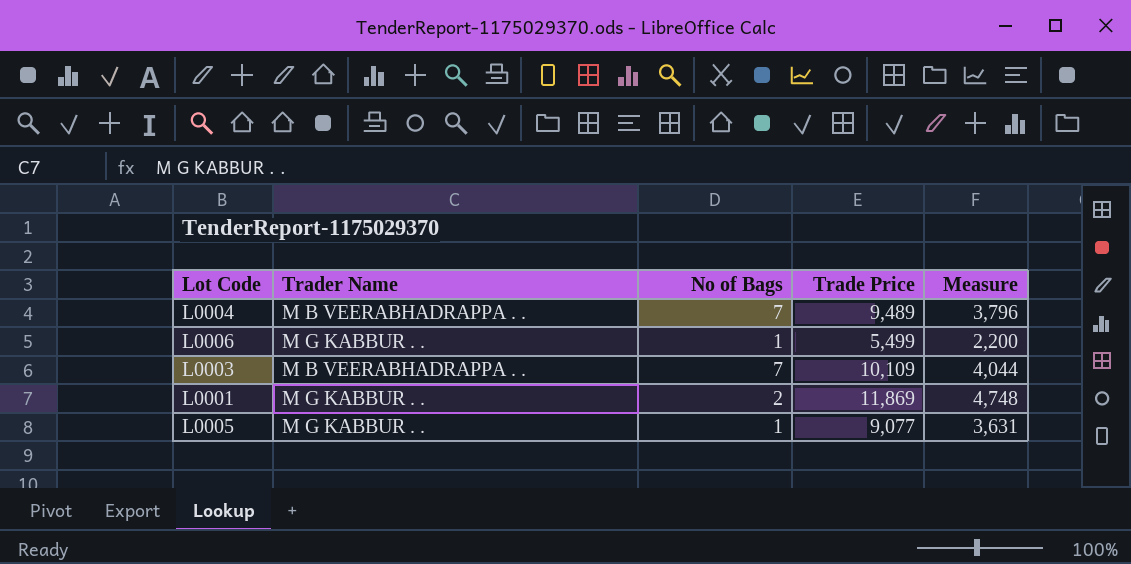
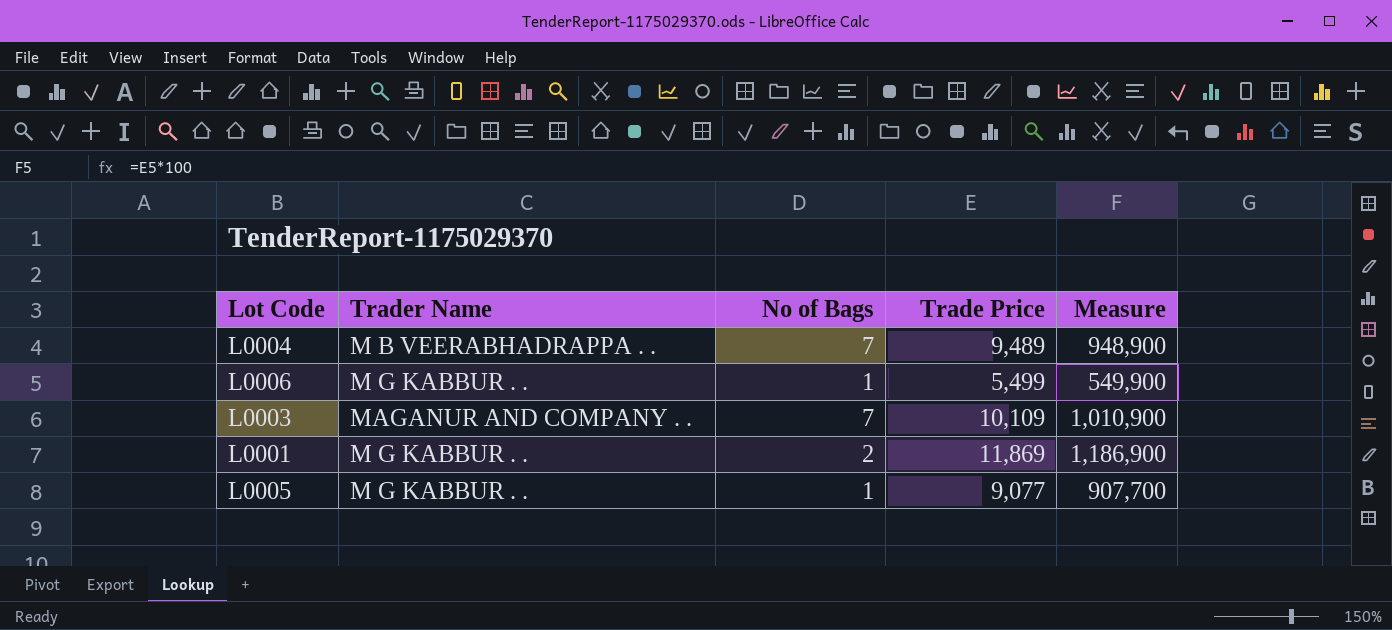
column Measure | formula: [Trade Price] * 0.4 -> [Trade Price] * 100
L0003 | Trader Name: M B VEERABHADRAPPA . . -> MAGANUR AND COMPANY . .

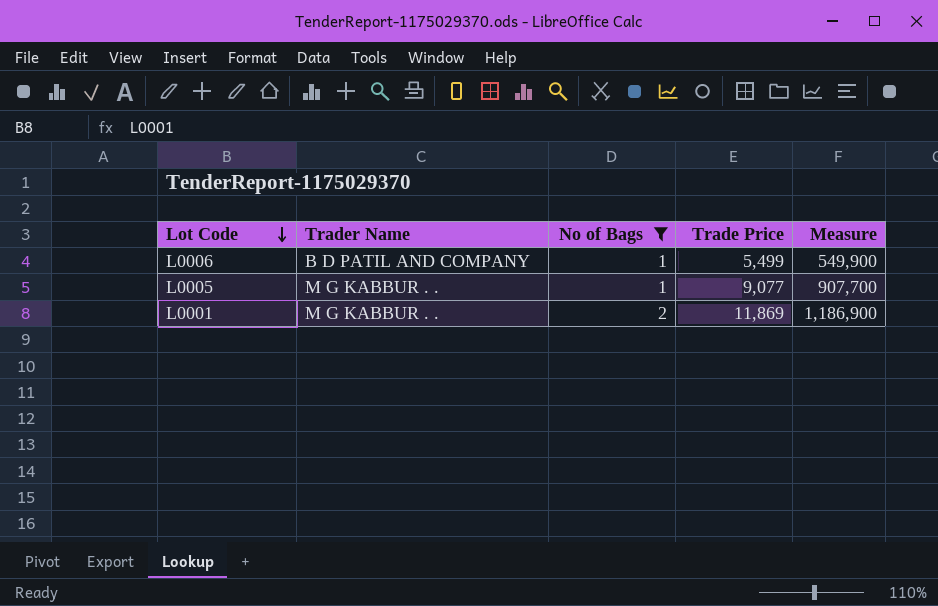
filter: none -> No of Bags != 7
row order: none -> Lot Code descending
L0006 | Trader Name: M G KABBUR . . -> B D PATIL AND COMPANY

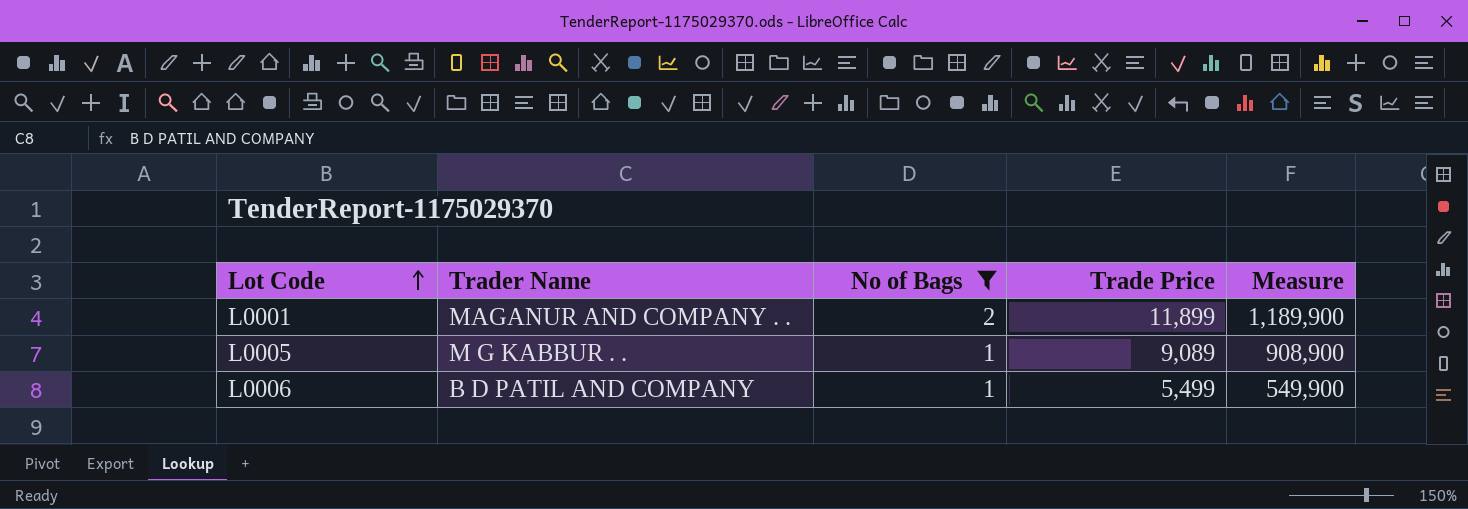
row order: Lot Code descending -> Lot Code ascending
L0001 | Trader Name: M G KABBUR . . -> MAGANUR AND COMPANY . .
L0001 | Trade Price: 11,869 -> 11,899
L0001 | Measure: 1,186,900 -> 1,189,900
L0005 | Trade Price: 9,077 -> 9,089
L0005 | Measure: 907,700 -> 908,900

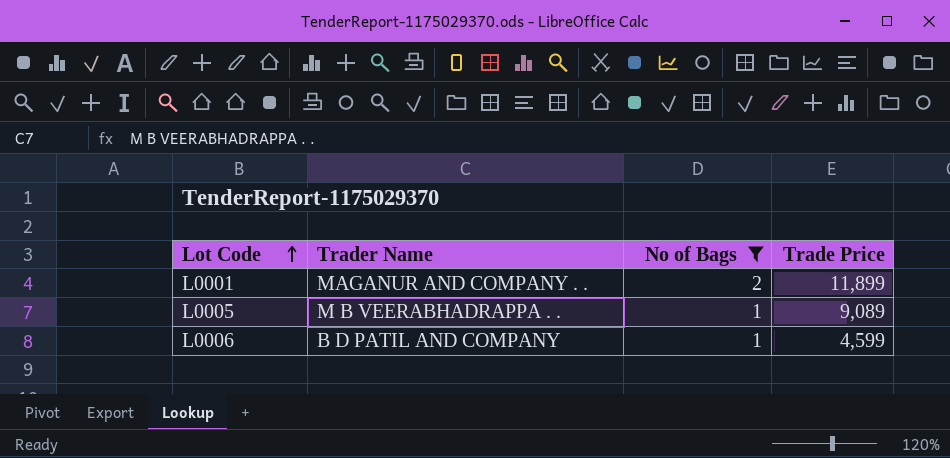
column Measure | formula: [Trade Price] * 100 -> none
L0005 | Trader Name: M G KABBUR . . -> M B VEERABHADRAPPA . .
L0006 | Trade Price: 5,499 -> 4,599

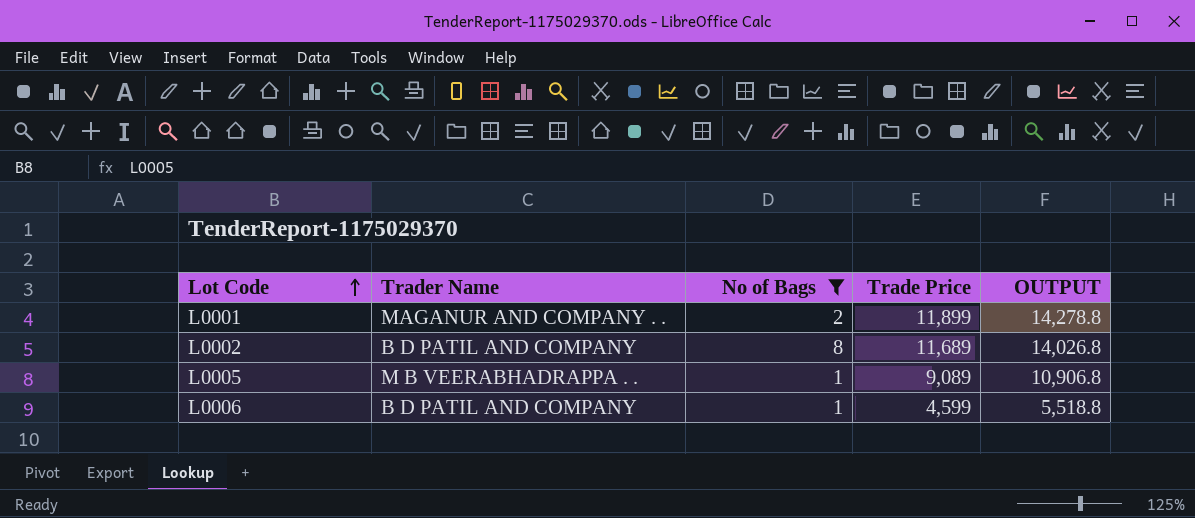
column OUTPUT | formula: none -> [Trade Price] * 1.2
row L0002: none -> B D PATIL AND COMPANY | 8 | 11,689 | 14,026.8

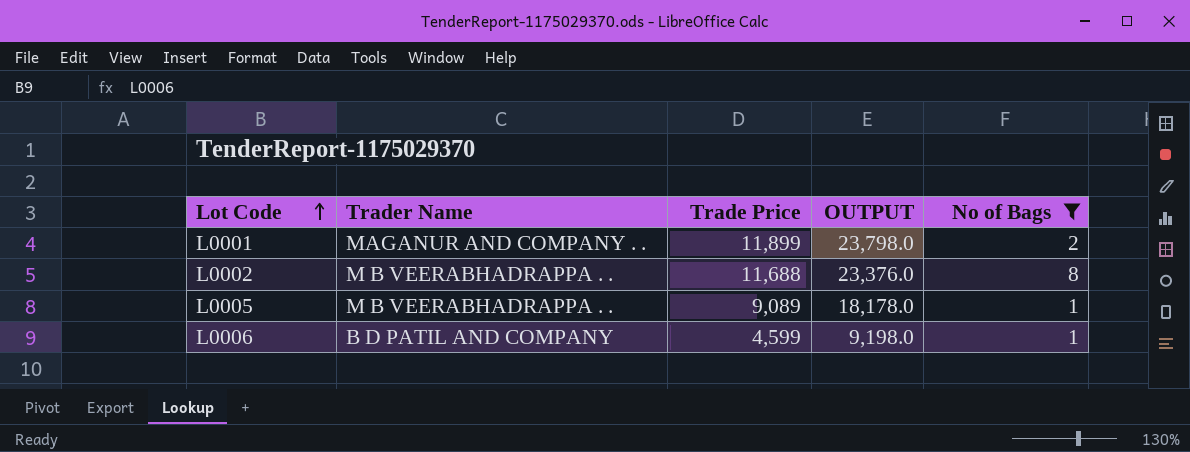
column OUTPUT | formula: [Trade Price] * 1.2 -> [Trade Price] * 2
column No of Bags | position: 3 -> 5
L0002 | Trader Name: B D PATIL AND COMPANY -> M B VEERABHADRAPPA . .
L0002 | Trade Price: 11,689 -> 11,688

